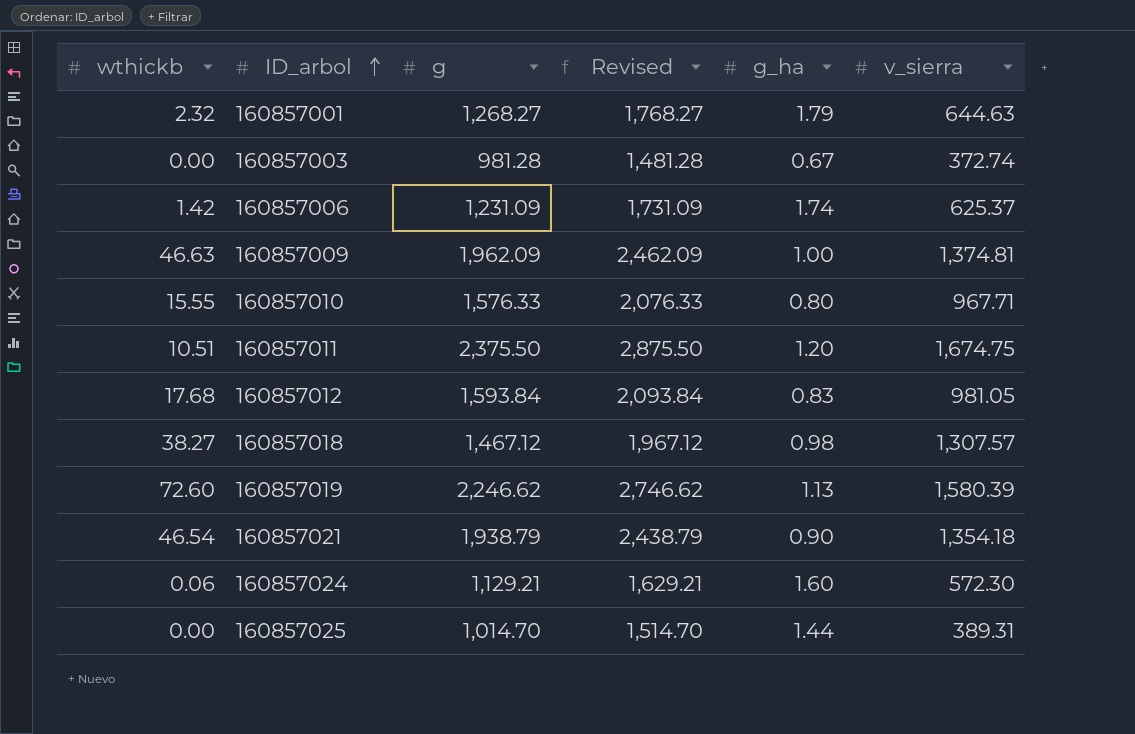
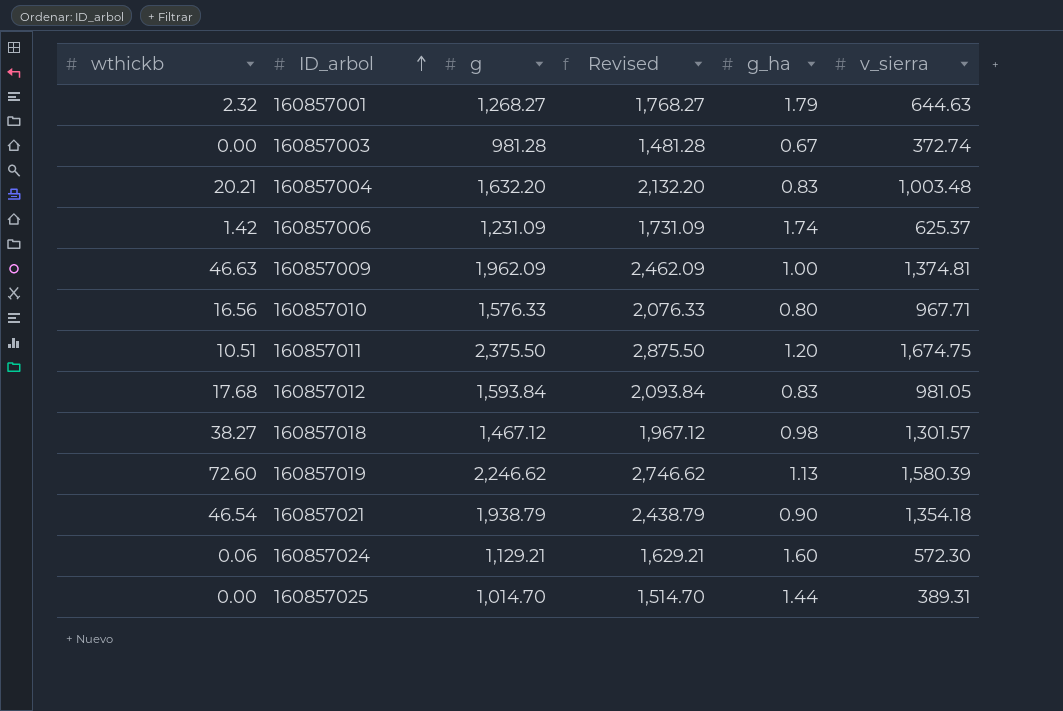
row 160857004: none -> 20.21 | 1,632.20 | 2,132.20 | 0.83 | 1,003.48
160857010 | wthickb: 15.55 -> 16.56
160857018 | v_sierra: 1,307.57 -> 1,301.57

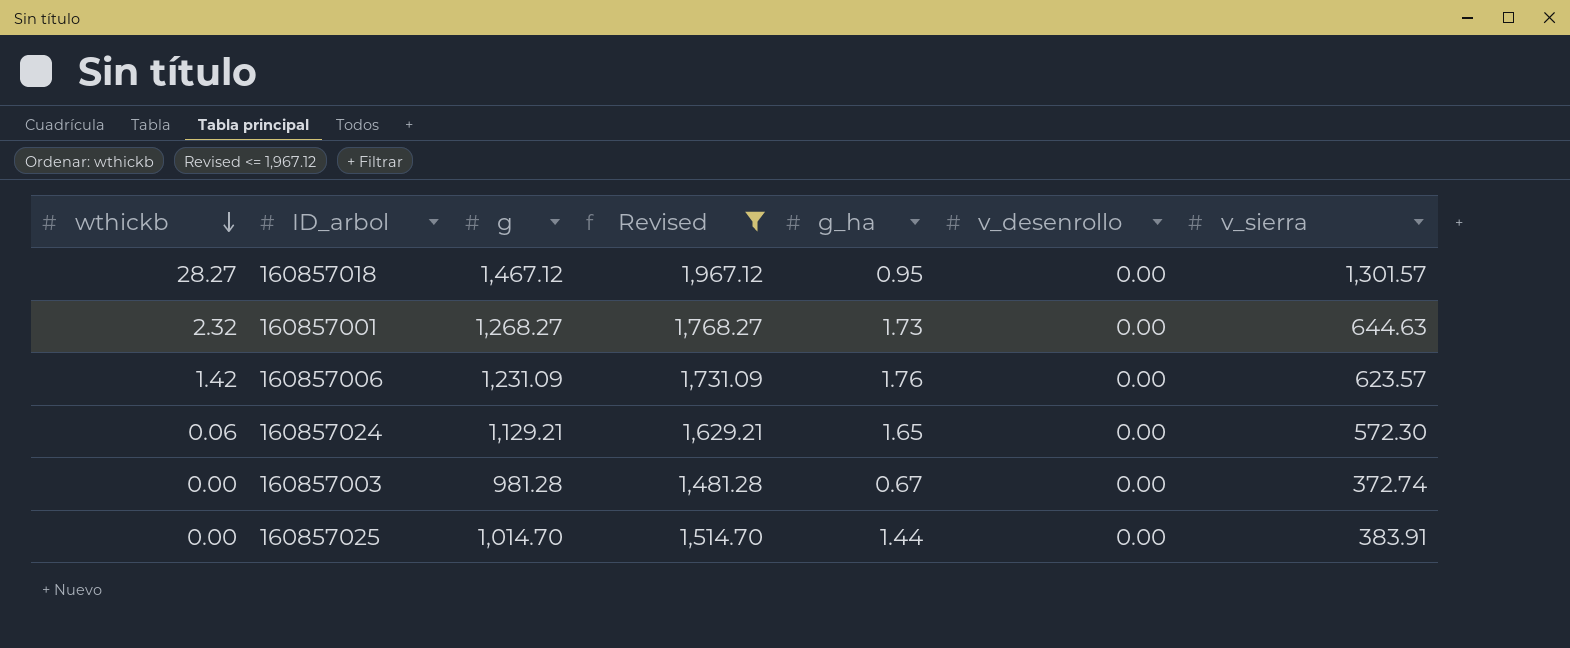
filter: none -> Revised <= 1,967.12
row order: ID_arbol ascending -> wthickb descending
column v_desenrollo | position: none -> 6
160857018 | wthickb: 38.27 -> 28.27
160857018 | g_ha: 0.98 -> 0.95
160857001 | g_ha: 1.79 -> 1.73
160857006 | g_ha: 1.74 -> 1.76
160857006 | v_sierra: 625.37 -> 623.57
160857024 | g_ha: 1.60 -> 1.65
160857025 | v_sierra: 389.31 -> 383.91

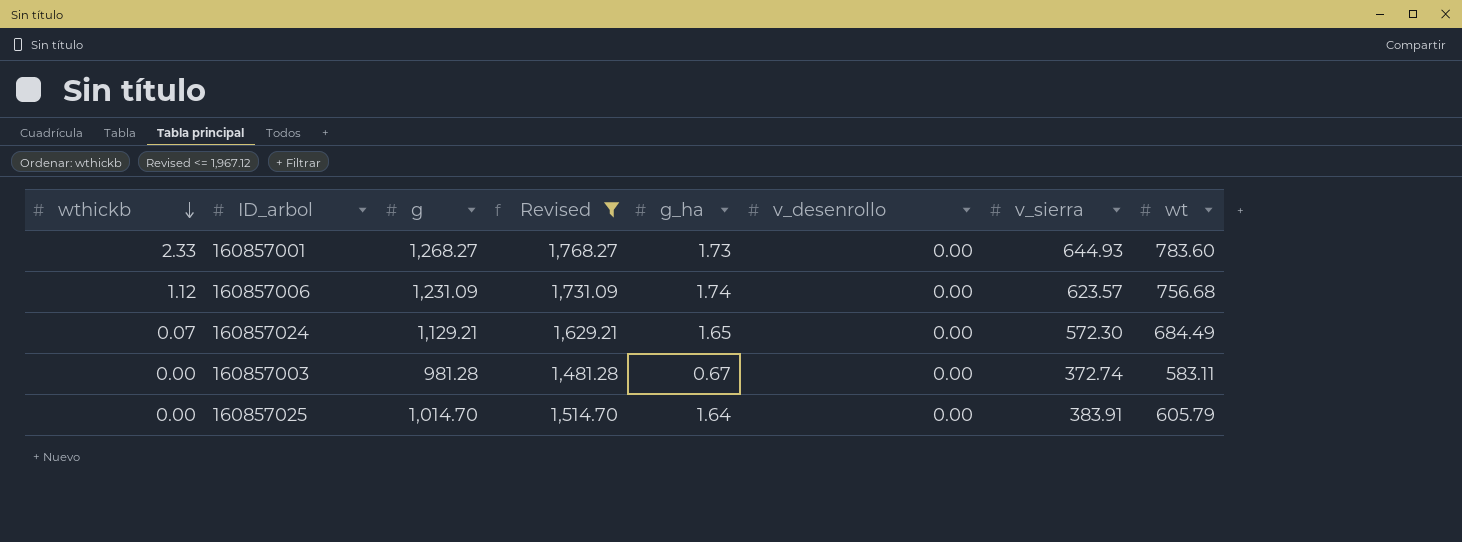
column wt | position: none -> 8
row 160857018: 28.27 | 1,467.12 | 1,967.12 | 0.95 | 0.00 | 1,301.57 -> none
160857001 | wthickb: 2.32 -> 2.33
160857001 | v_sierra: 644.63 -> 644.93
160857006 | wthickb: 1.42 -> 1.12
160857006 | g_ha: 1.76 -> 1.74
160857024 | wthickb: 0.06 -> 0.07
160857025 | g_ha: 1.44 -> 1.64

